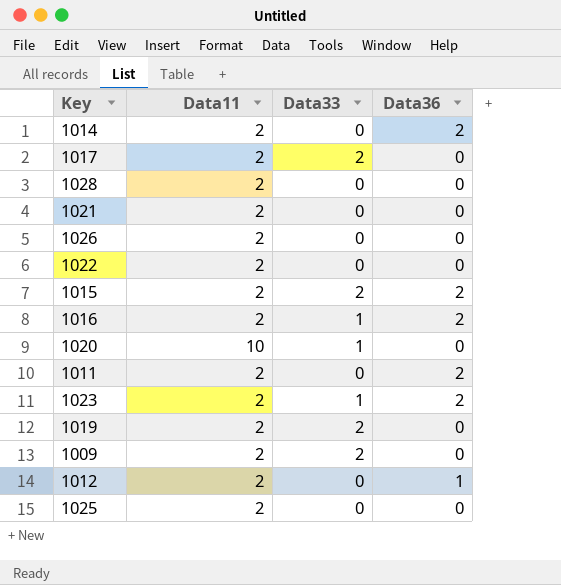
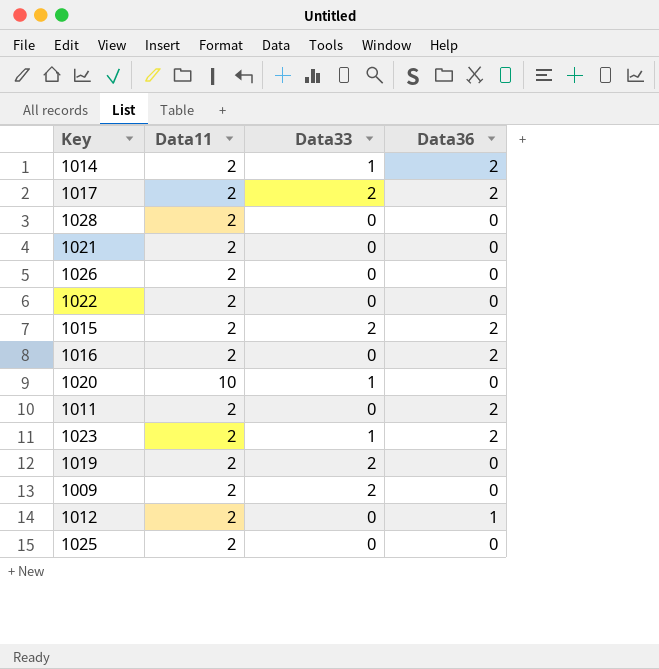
1014 | Data33: 0 -> 1
1017 | Data36: 0 -> 2
1016 | Data33: 1 -> 0

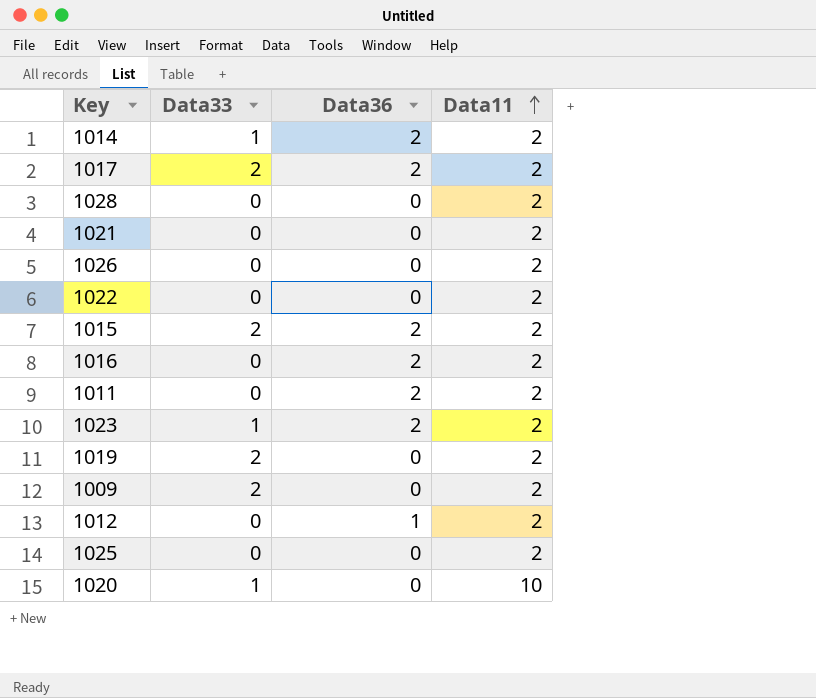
row order: none -> Data11 ascending
column Data11 | position: 2 -> 4

